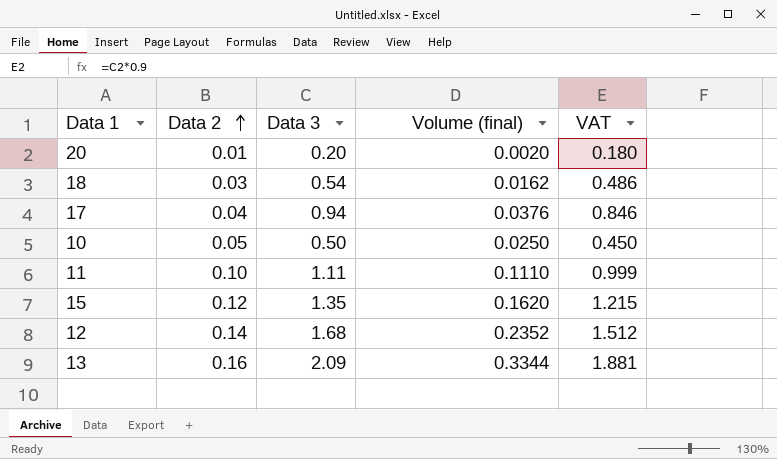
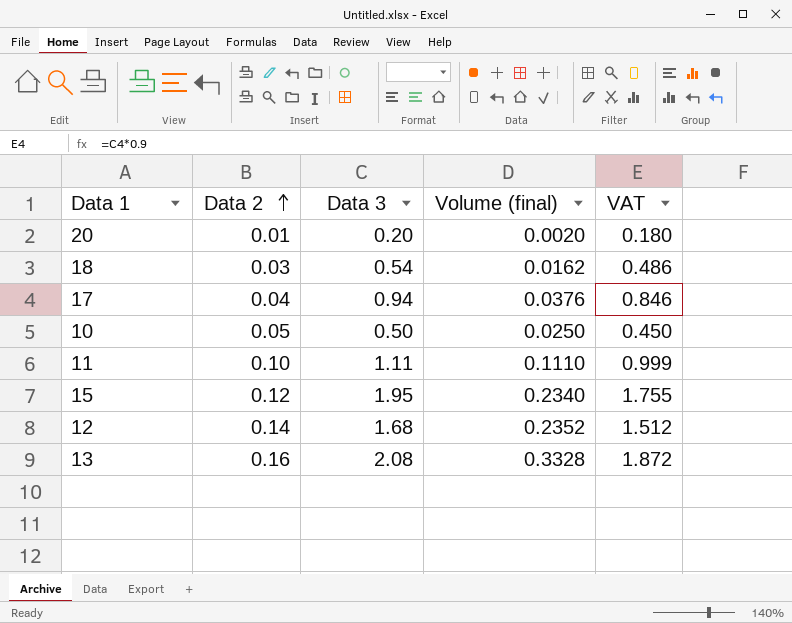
15 | Data 3: 1.35 -> 1.95
15 | Volume (final): 0.1620 -> 0.2340
15 | VAT: 1.215 -> 1.755
13 | Data 3: 2.09 -> 2.08
13 | Volume (final): 0.3344 -> 0.3328
13 | VAT: 1.881 -> 1.872

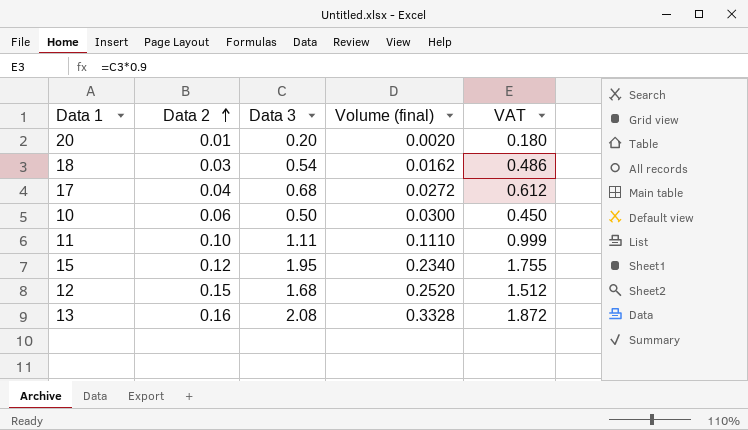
17 | Data 3: 0.94 -> 0.68
17 | Volume (final): 0.0376 -> 0.0272
17 | VAT: 0.846 -> 0.612
10 | Data 2: 0.05 -> 0.06
10 | Volume (final): 0.0250 -> 0.0300
12 | Data 2: 0.14 -> 0.15
12 | Volume (final): 0.2352 -> 0.2520

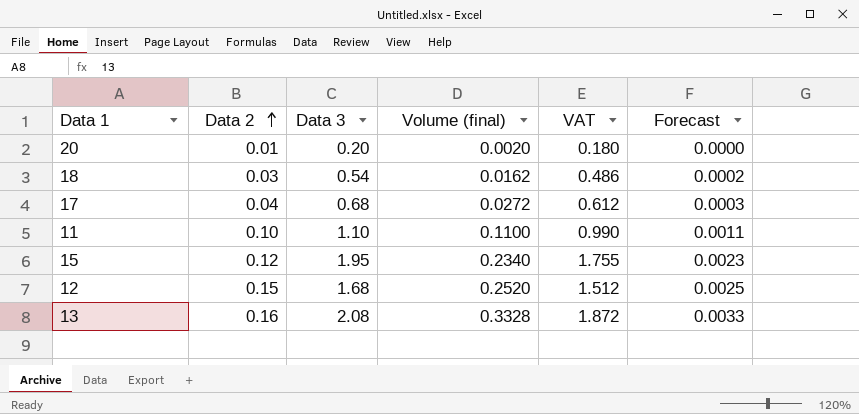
column Forecast | formula: none -> [Volume (final)] * 0.01
row 10: 0.06 | 0.50 | 0.0300 | 0.450 -> none
11 | Data 3: 1.11 -> 1.10
11 | Volume (final): 0.1110 -> 0.1100
11 | VAT: 0.999 -> 0.990

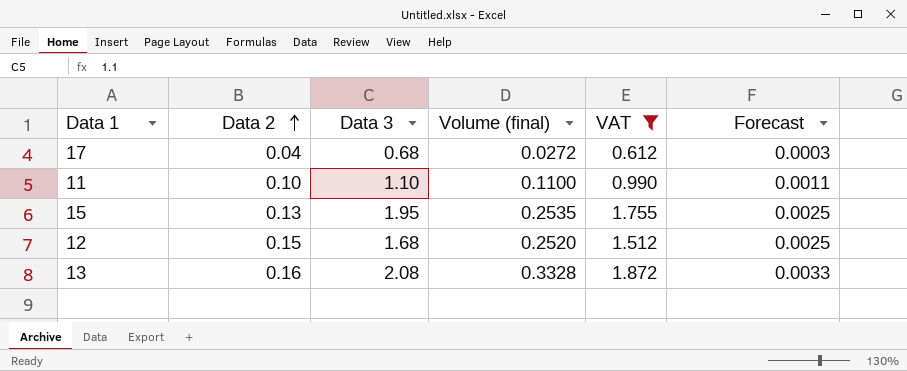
filter: none -> VAT >= 0.612
15 | Data 2: 0.12 -> 0.13
15 | Volume (final): 0.2340 -> 0.2535
15 | Forecast: 0.0023 -> 0.0025

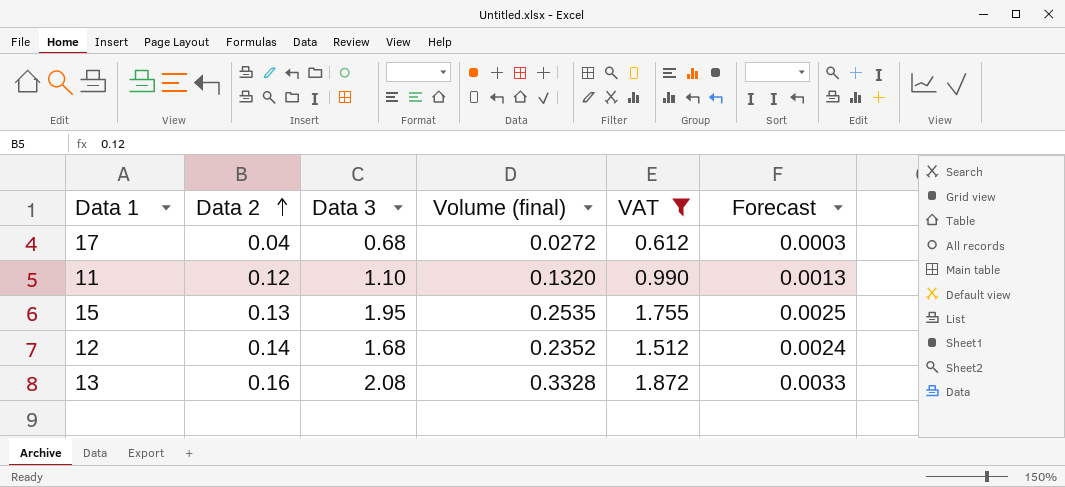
11 | Data 2: 0.10 -> 0.12
11 | Volume (final): 0.1100 -> 0.1320
11 | Forecast: 0.0011 -> 0.0013
12 | Data 2: 0.15 -> 0.14
12 | Volume (final): 0.2520 -> 0.2352
12 | Forecast: 0.0025 -> 0.0024

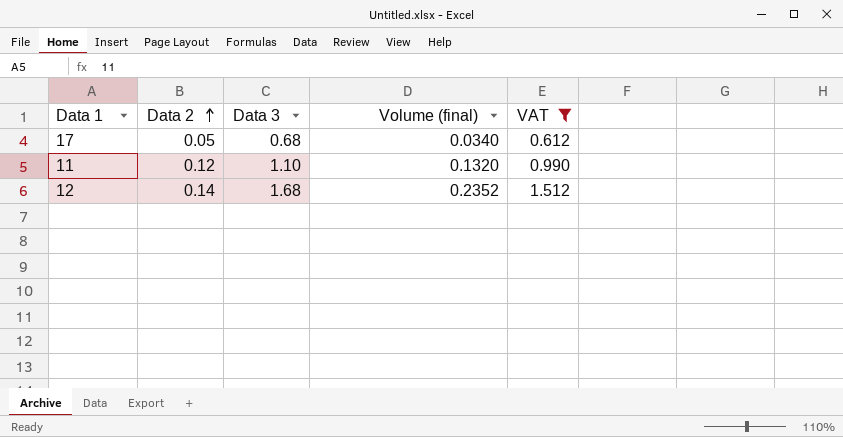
column Forecast | formula: [Volume (final)] * 0.01 -> none
row 15: 0.13 | 1.95 | 0.2535 | 1.755 | 0.0025 -> none
row 13: 0.16 | 2.08 | 0.3328 | 1.872 | 0.0033 -> none
17 | Data 2: 0.04 -> 0.05
17 | Volume (final): 0.0272 -> 0.0340

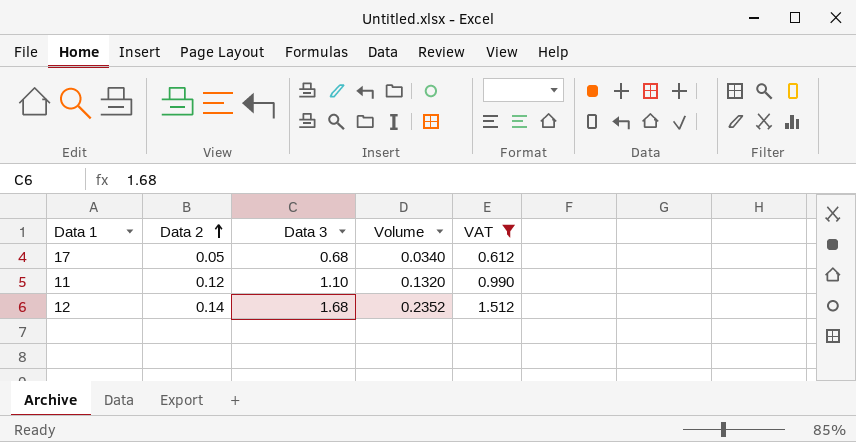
column name: Volume (final) -> Volume

